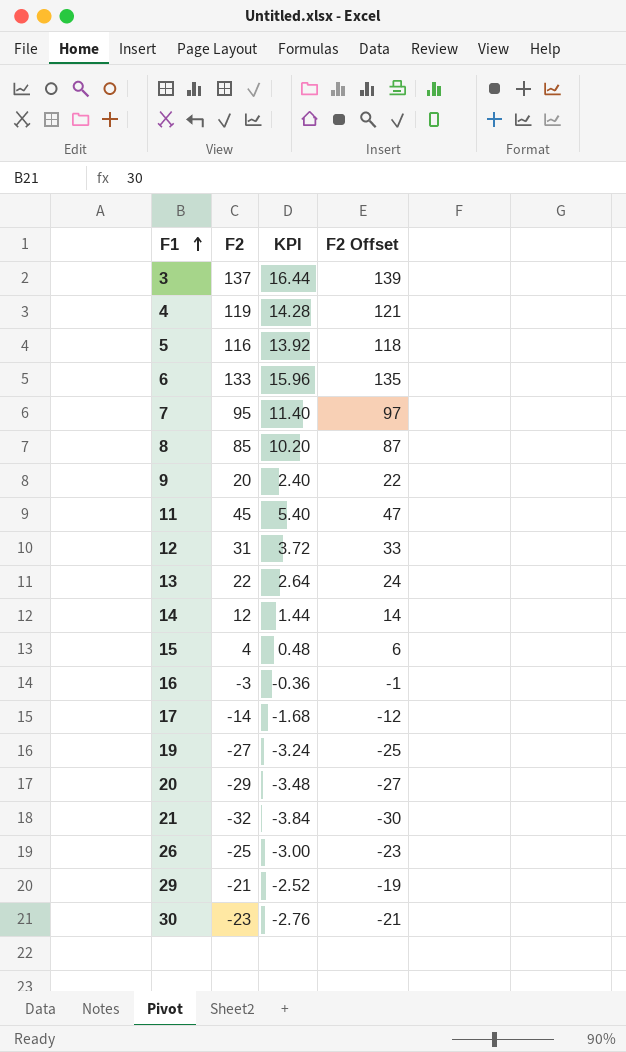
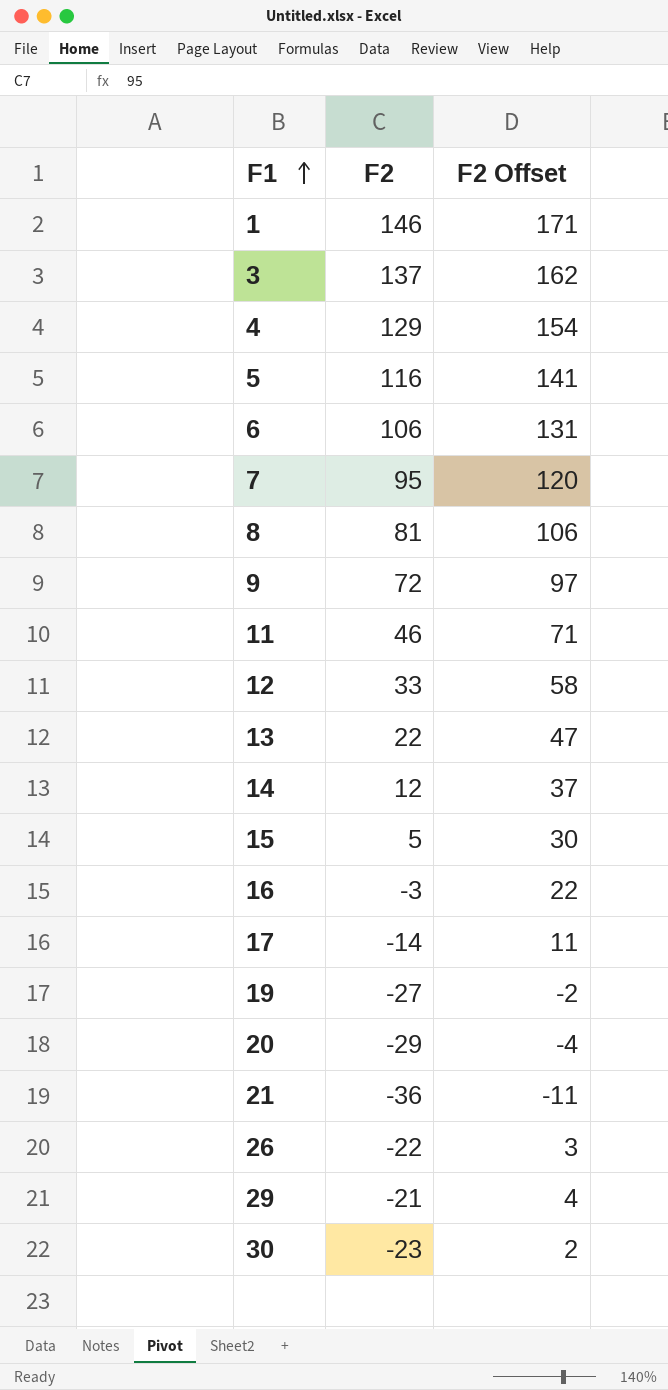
column KPI | formula: [F2] * 0.12 -> none
column F2 Offset | formula: [F2] + 2 -> [F2] + 25
row 1: none -> 146 | 171
4 | F2: 119 -> 129
6 | F2: 133 -> 106
8 | F2: 85 -> 81
9 | F2: 20 -> 72
11 | F2: 45 -> 46
12 | F2: 31 -> 33
15 | F2: 4 -> 5
21 | F2: -32 -> -36
26 | F2: -25 -> -22

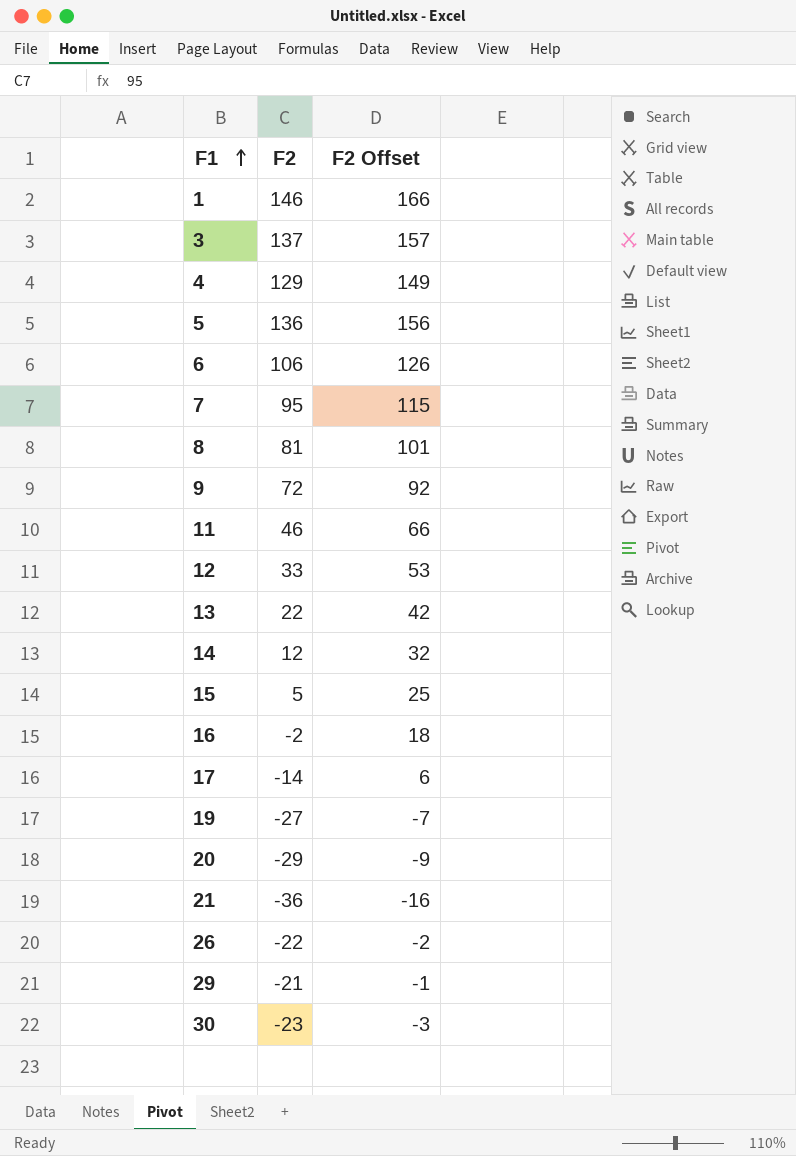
column F2 Offset | formula: [F2] + 25 -> [F2] + 20
5 | F2: 116 -> 136
16 | F2: -3 -> -2

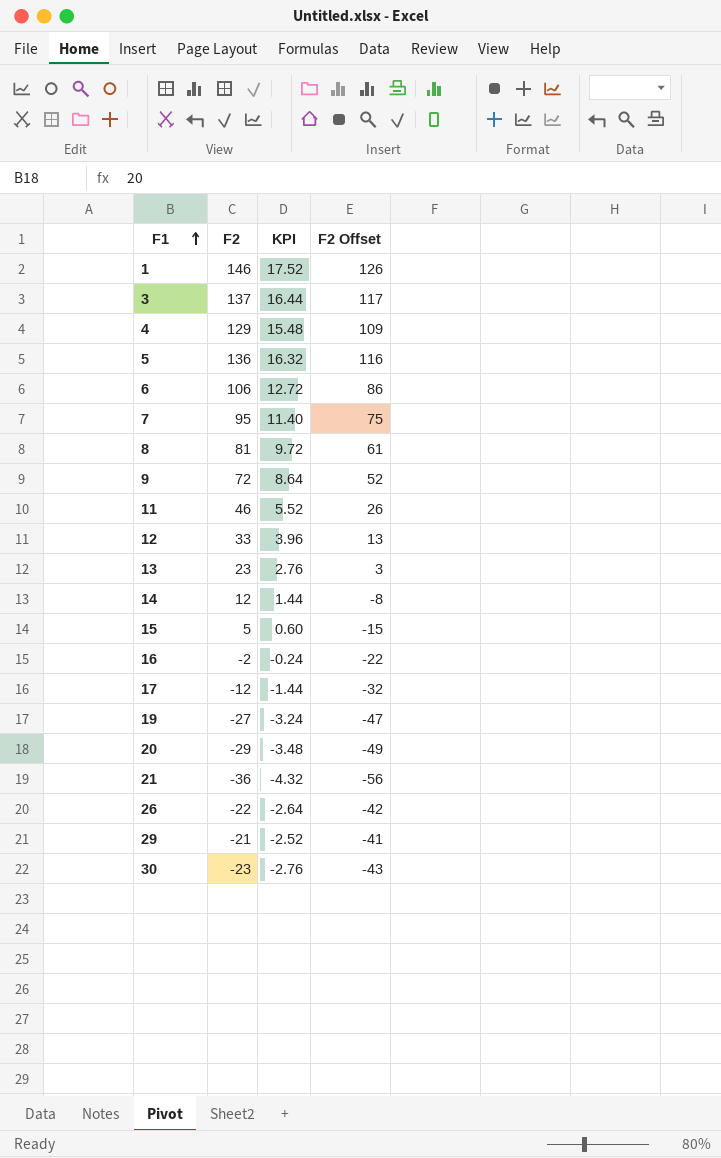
column KPI | formula: none -> [F2] * 0.12
column F2 Offset | formula: [F2] + 20 -> [F2] - 20
13 | F2: 22 -> 23
17 | F2: -14 -> -12

